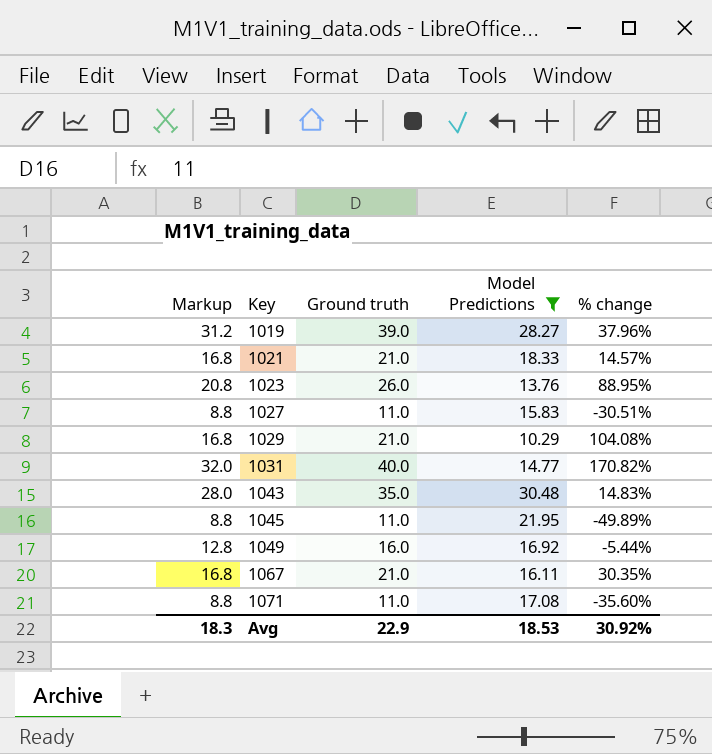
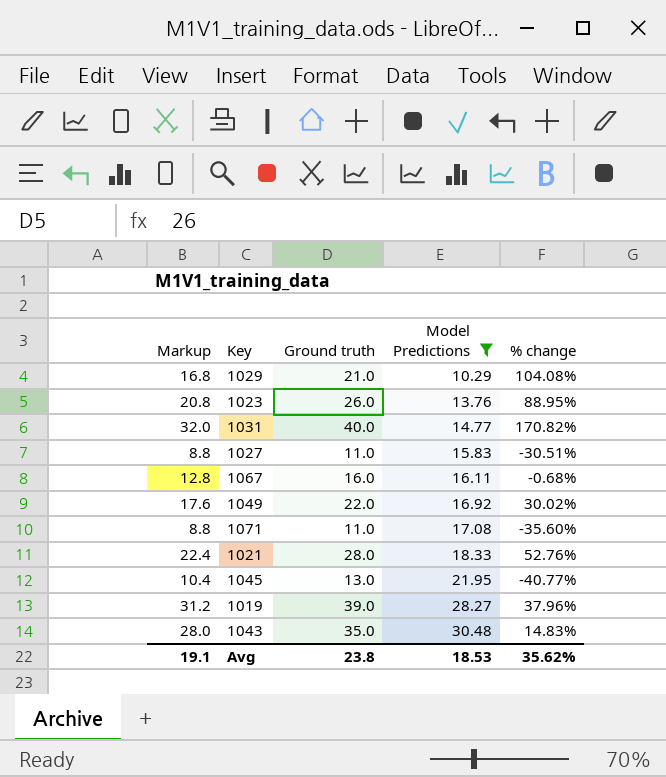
row order: Key ascending -> Model Predictions ascending
1067 | Markup: 16.8 -> 12.8
1067 | Ground truth: 21.0 -> 16.0
1067 | % change: 30.35% -> -0.68%
1049 | Markup: 12.8 -> 17.6
1049 | Ground truth: 16.0 -> 22.0
1049 | % change: -5.44% -> 30.02%
1021 | Markup: 16.8 -> 22.4
1021 | Ground truth: 21.0 -> 28.0
1021 | % change: 14.57% -> 52.76%
1045 | Markup: 8.8 -> 10.4
1045 | Ground truth: 11.0 -> 13.0
1045 | % change: -49.89% -> -40.77%
Avg | Markup: 18.3 -> 19.1
Avg | Ground truth: 22.9 -> 23.8
Avg | % change: 30.92% -> 35.62%

